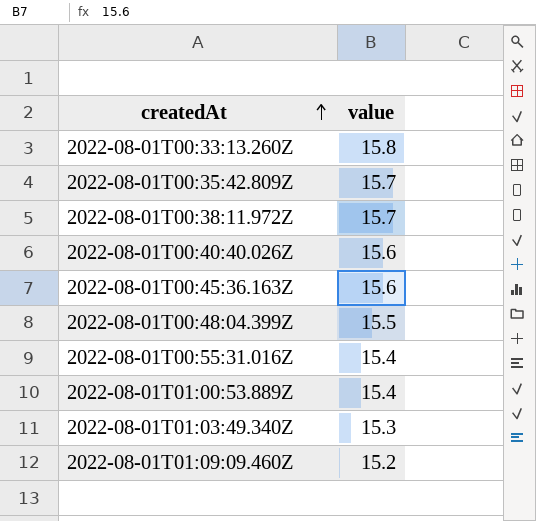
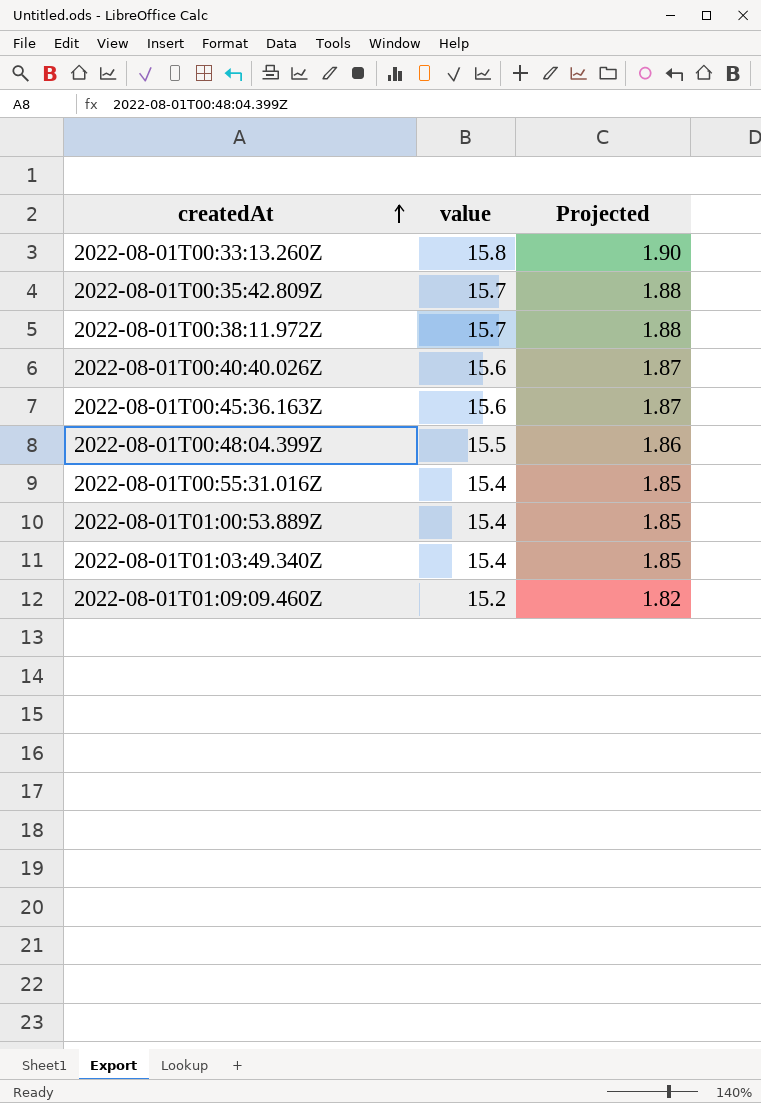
column Projected | formula: none -> [value] * 0.12
2022-08-01T01:03:49.340Z | value: 15.3 -> 15.4

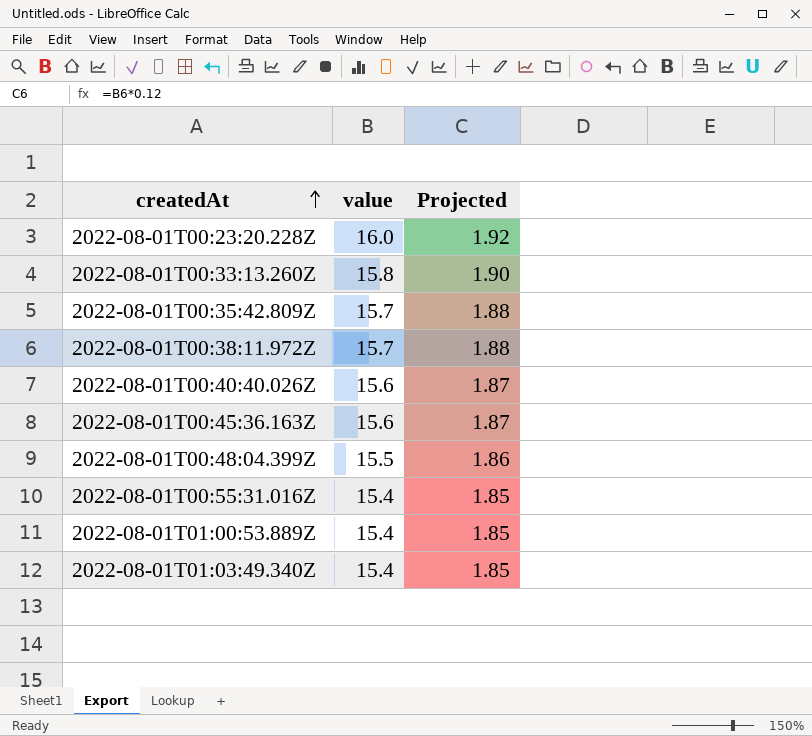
row 2022-08-01T01:09:09.460Z: 15.2 | 1.82 -> none
row 2022-08-01T00:23:20.228Z: none -> 16.0 | 1.92

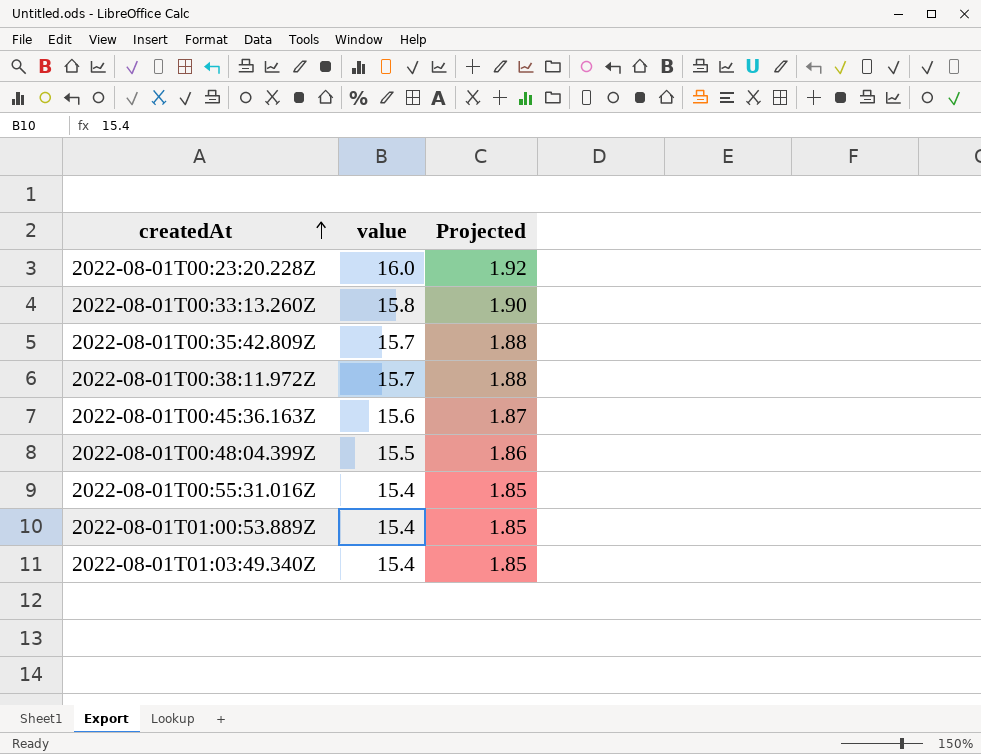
row 2022-08-01T00:40:40.026Z: 15.6 | 1.87 -> none

